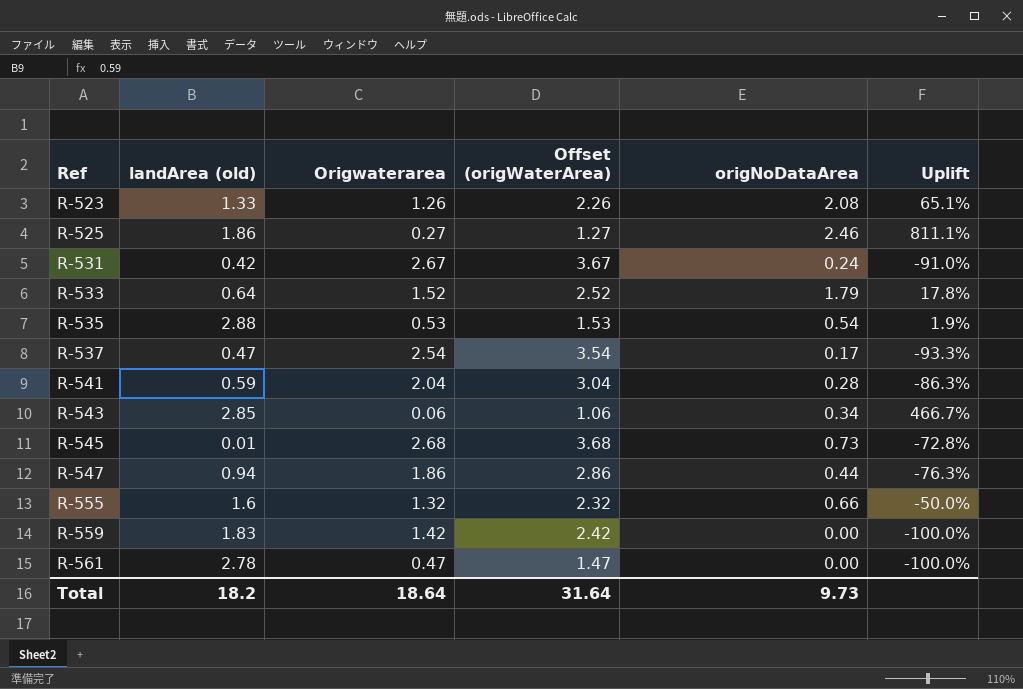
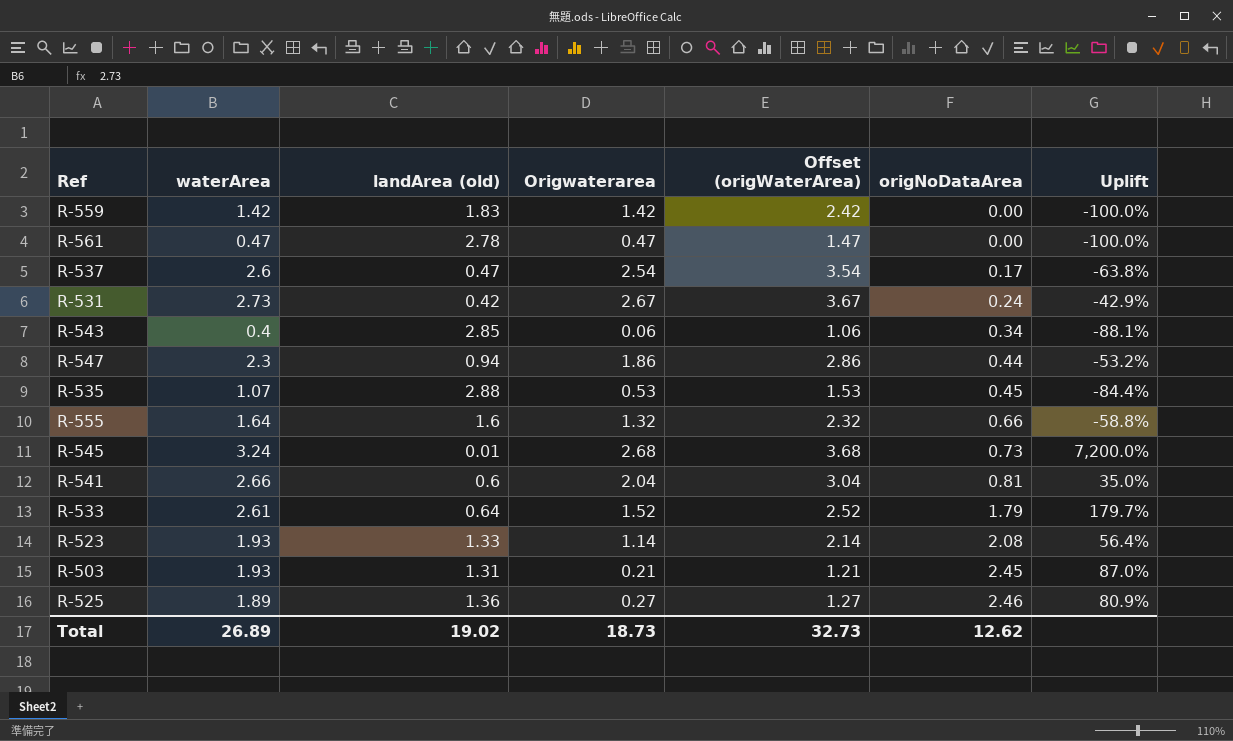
row order: Ref ascending -> origNoDataArea ascending
column waterArea | position: none -> 2
column Uplift | formula: ([origNoDataArea] - [Origwaterarea]) / [Origwaterarea] -> ([origNoDataArea] - [landArea (old)]) / [landArea (old)]
R-535 | origNoDataArea: 0.54 -> 0.45
R-541 | landArea (old): 0.59 -> 0.6
R-541 | origNoDataArea: 0.28 -> 0.81
R-523 | Origwaterarea: 1.26 -> 1.14
R-523 | Offset (origWaterArea): 2.26 -> 2.14
row R-503: none -> 1.93 | 1.31 | 0.21 | 1.21 | 2.45 | 87.0%
R-525 | landArea (old): 1.86 -> 1.36
Total | landArea (old): 18.2 -> 19.02
Total | Origwaterarea: 18.64 -> 18.73
Total | Offset (origWaterArea): 31.64 -> 32.73
Total | origNoDataArea: 9.73 -> 12.62

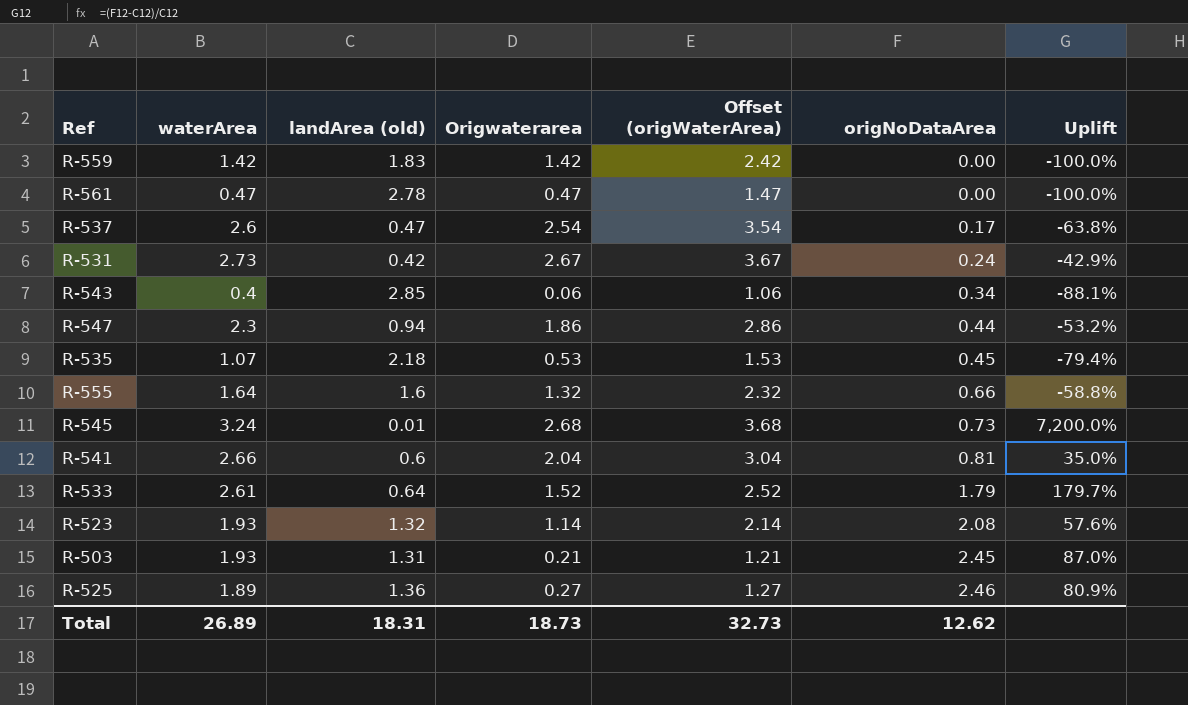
R-535 | landArea (old): 2.88 -> 2.18
R-535 | Uplift: -84.4% -> -79.4%
R-523 | landArea (old): 1.33 -> 1.32
R-523 | Uplift: 56.4% -> 57.6%
Total | landArea (old): 19.02 -> 18.31

